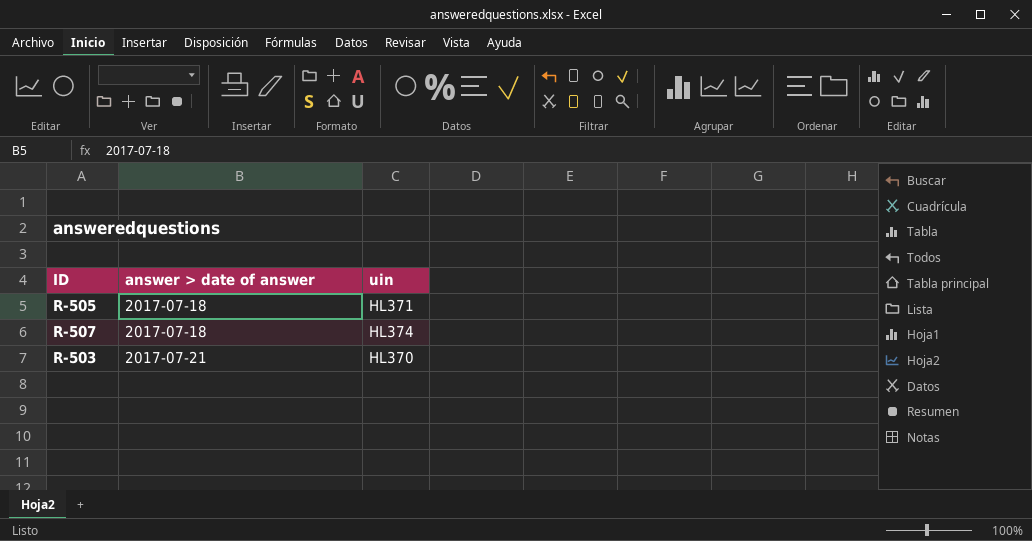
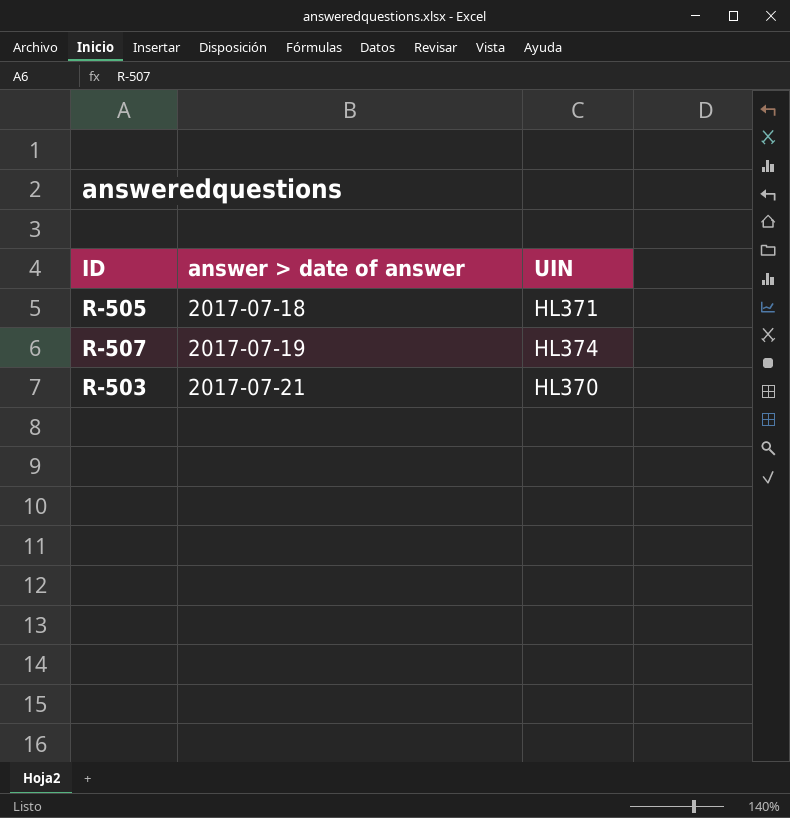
column name: uin -> UIN
R-507 | answer > date of answer: 2017-07-18 -> 2017-07-19

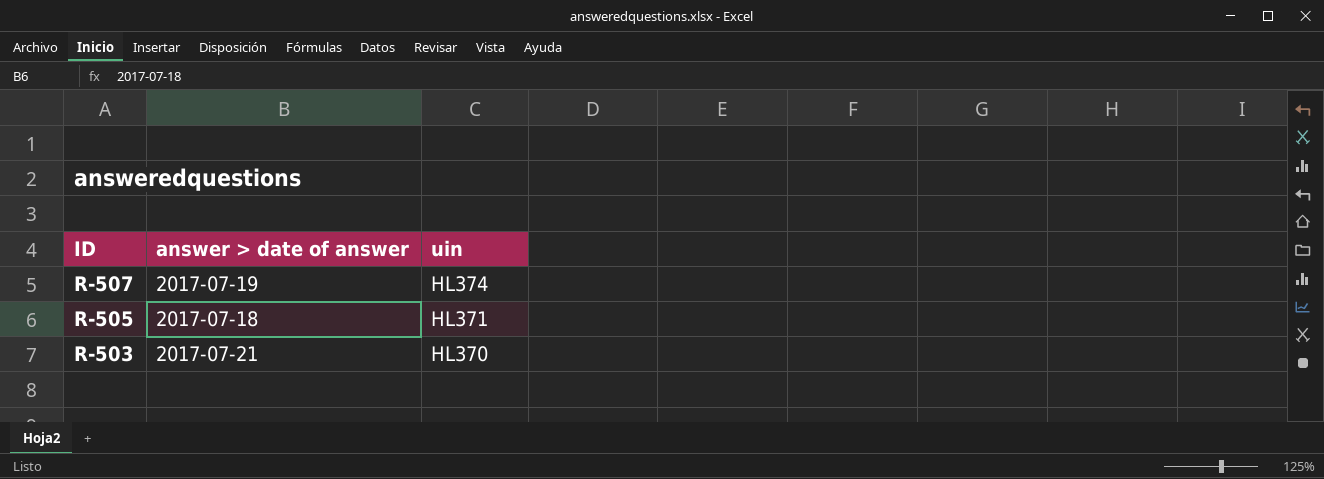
row order: answer > date of answer ascending -> ID descending
column name: UIN -> uin

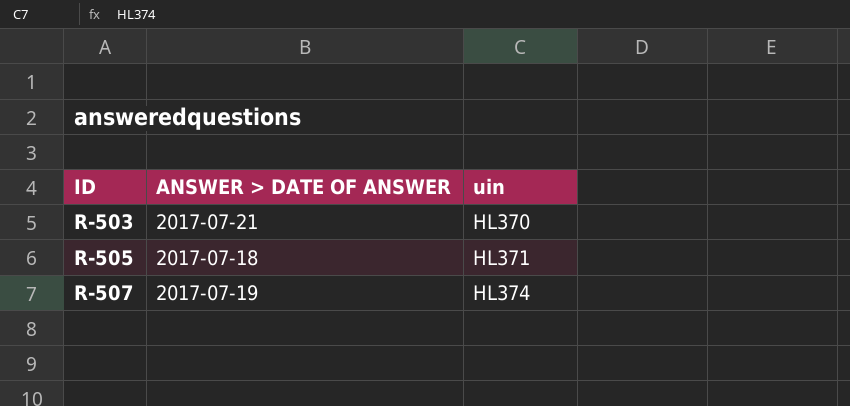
row order: ID descending -> ID ascending
column name: answer > date of answer -> ANSWER > DATE OF ANSWER

